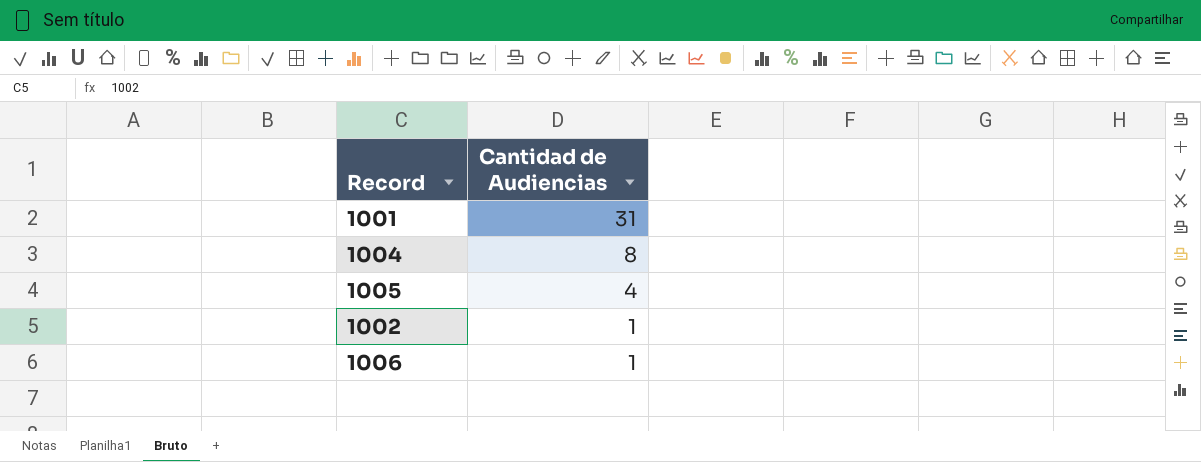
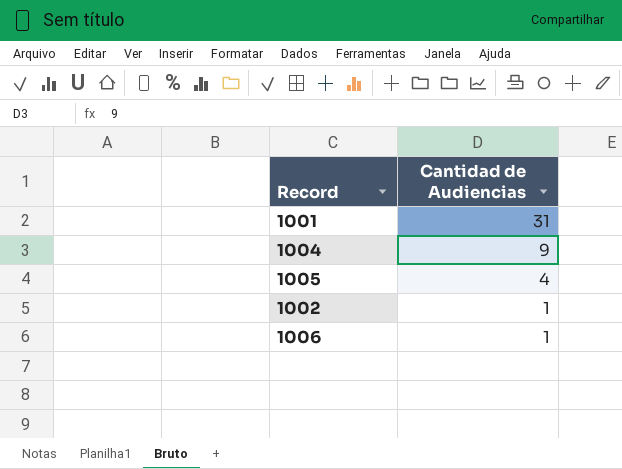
1004 | Cantidad de Audiencias: 8 -> 9

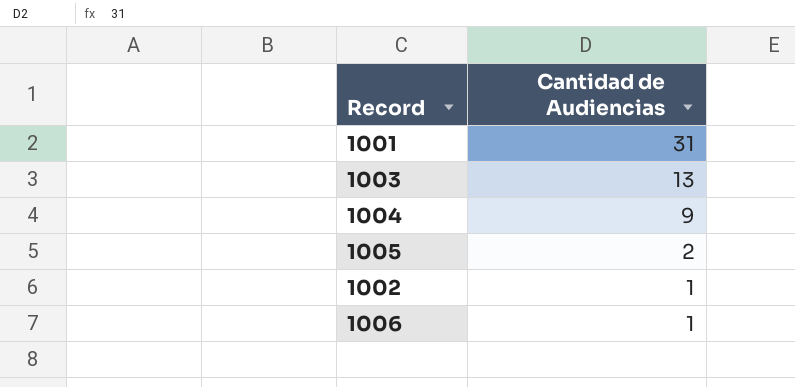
row 1003: none -> 13
1005 | Cantidad de Audiencias: 4 -> 2

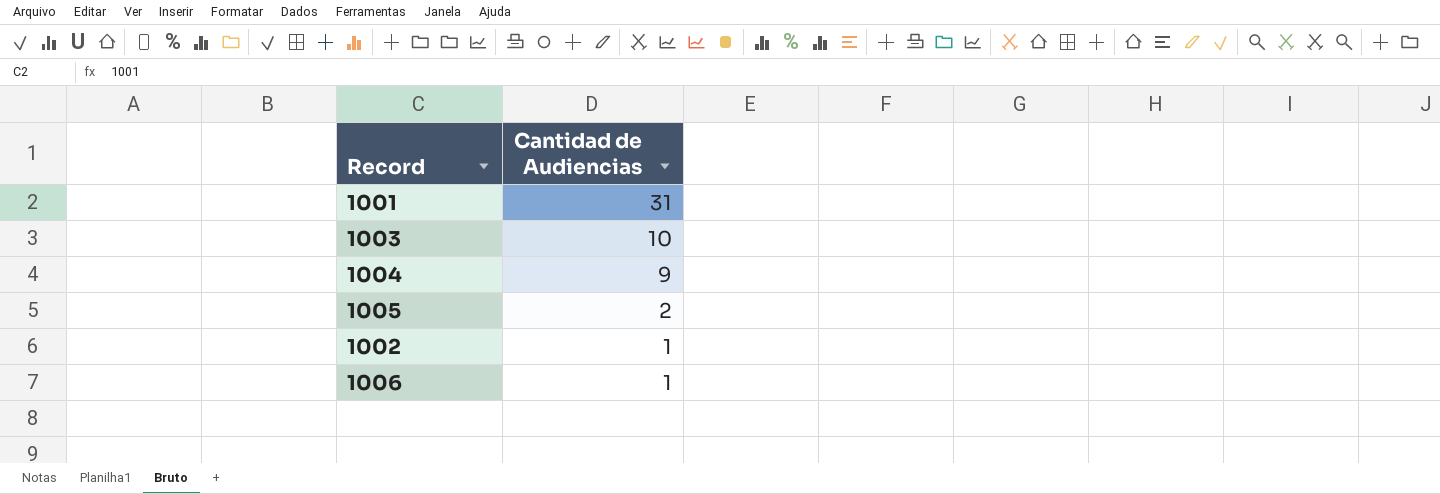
1003 | Cantidad de Audiencias: 13 -> 10

